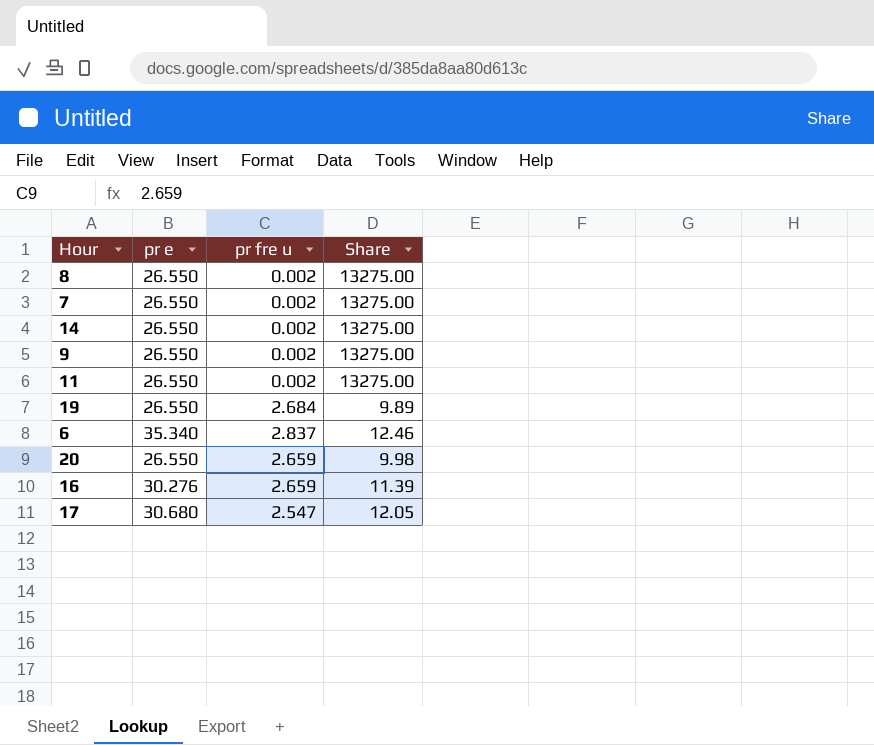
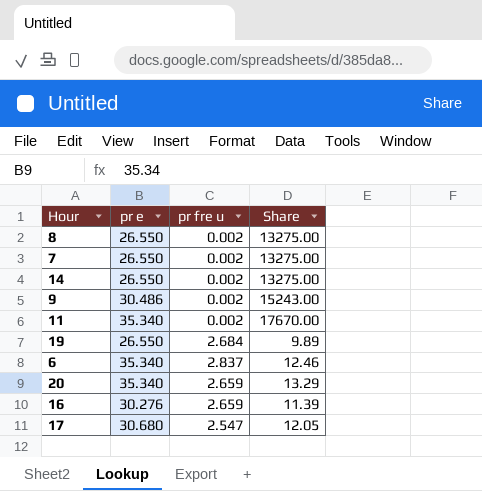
9 | pr e: 26.550 -> 30.486
9 | Share: 13275.00 -> 15243.00
11 | pr e: 26.550 -> 35.340
11 | Share: 13275.00 -> 17670.00
20 | pr e: 26.550 -> 35.340
20 | Share: 9.98 -> 13.29

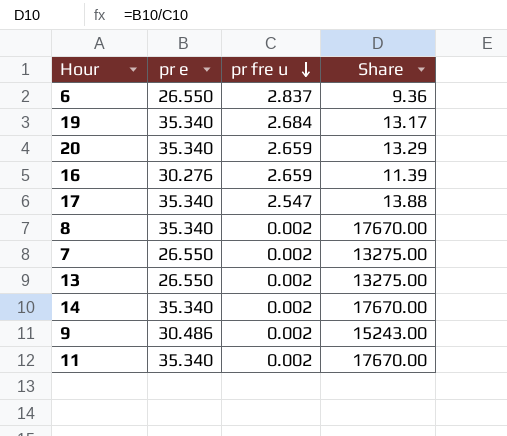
row order: none -> pr fre u descending
6 | pr e: 35.340 -> 26.550
6 | Share: 12.46 -> 9.36
19 | pr e: 26.550 -> 35.340
19 | Share: 9.89 -> 13.17
17 | pr e: 30.680 -> 35.340
17 | Share: 12.05 -> 13.88
8 | pr e: 26.550 -> 35.340
8 | Share: 13275.00 -> 17670.00
row 13: none -> 26.550 | 0.002 | 13275.00
14 | pr e: 26.550 -> 35.340
14 | Share: 13275.00 -> 17670.00

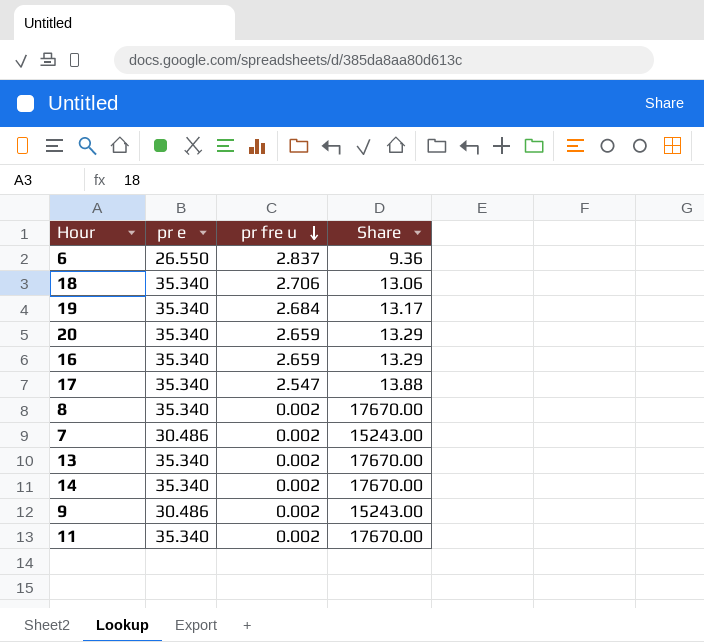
row 18: none -> 35.340 | 2.706 | 13.06
16 | pr e: 30.276 -> 35.340
16 | Share: 11.39 -> 13.29
7 | pr e: 26.550 -> 30.486
7 | Share: 13275.00 -> 15243.00
13 | pr e: 26.550 -> 35.340
13 | Share: 13275.00 -> 17670.00

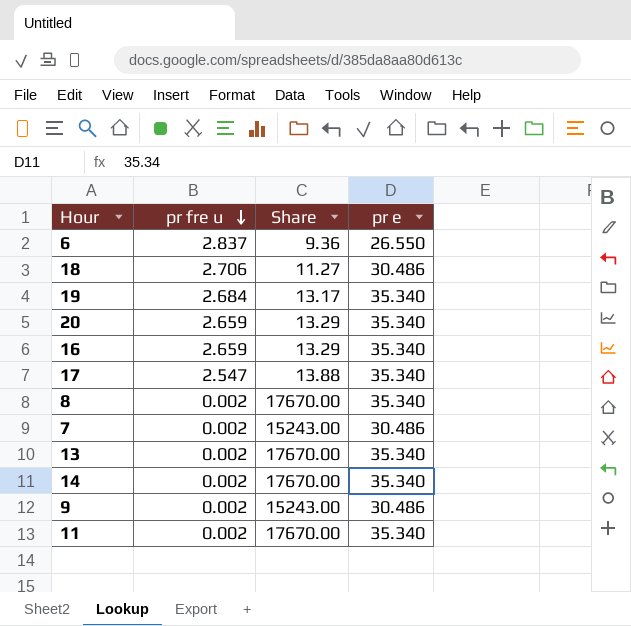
column pr e | position: 2 -> 4
18 | Share: 13.06 -> 11.27
18 | pr e: 35.340 -> 30.486

